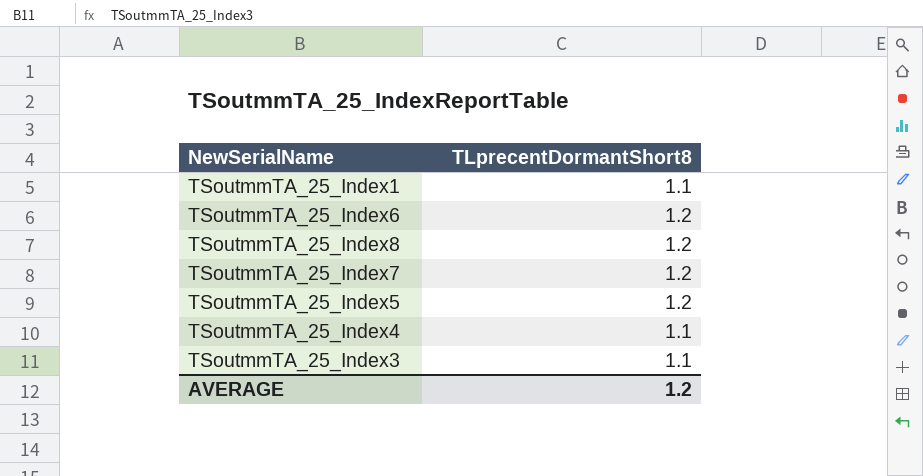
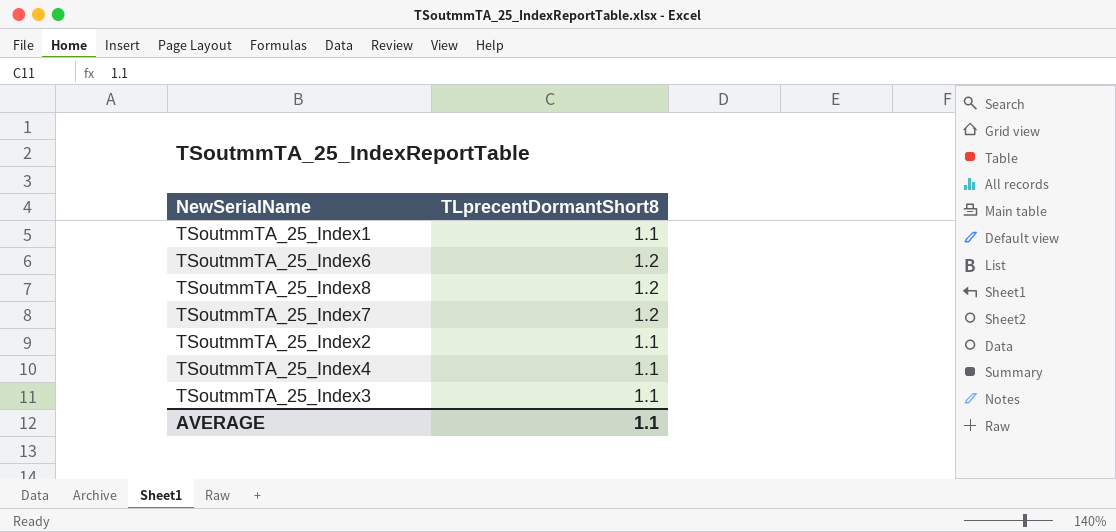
row TSoutmmTA_25_Index5: 1.2 -> none
row TSoutmmTA_25_Index2: none -> 1.1
AVERAGE | TLprecentDormantShort8: 1.2 -> 1.1

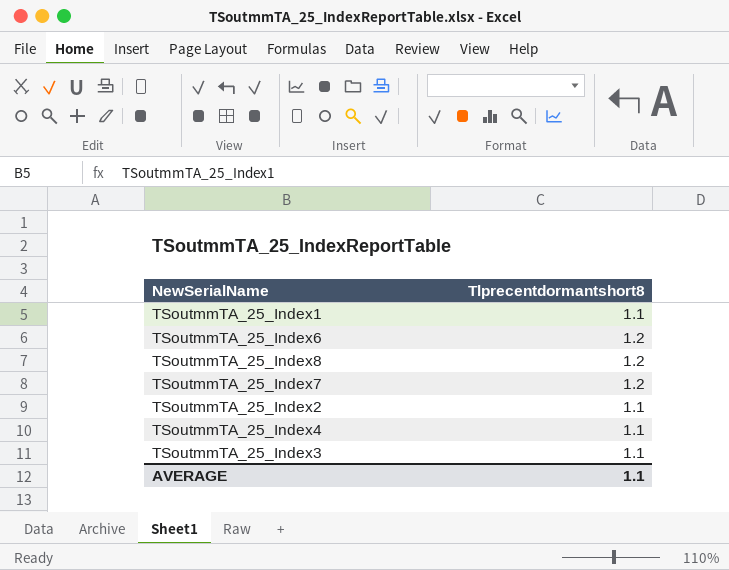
column name: TLprecentDormantShort8 -> Tlprecentdormantshort8

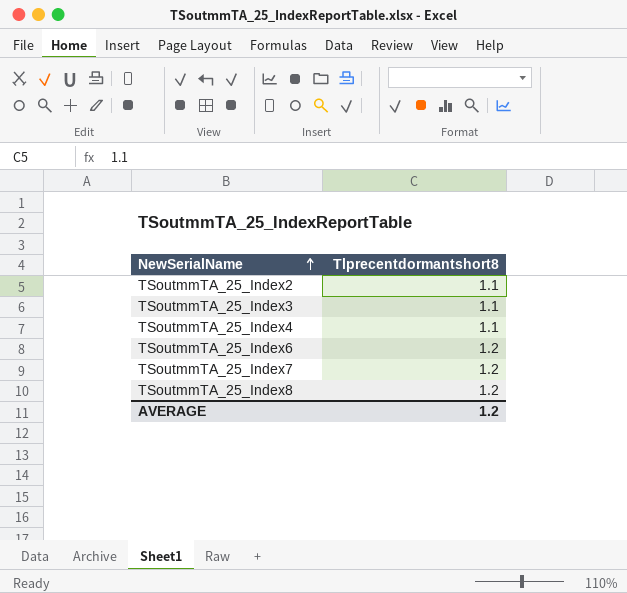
row order: none -> NewSerialName ascending
row TSoutmmTA_25_Index1: 1.1 -> none
AVERAGE | Tlprecentdormantshort8: 1.1 -> 1.2

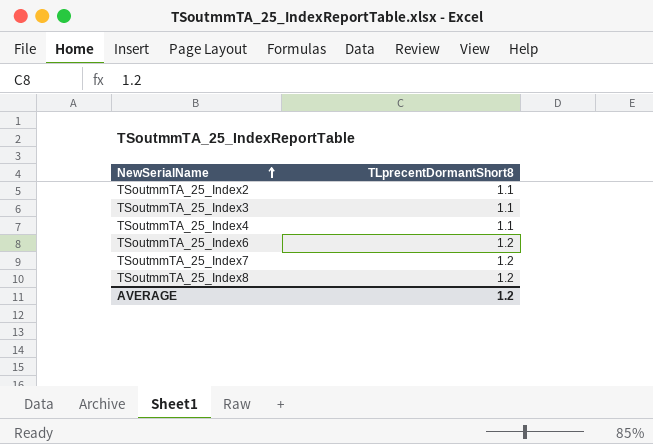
column name: Tlprecentdormantshort8 -> TLprecentDormantShort8

